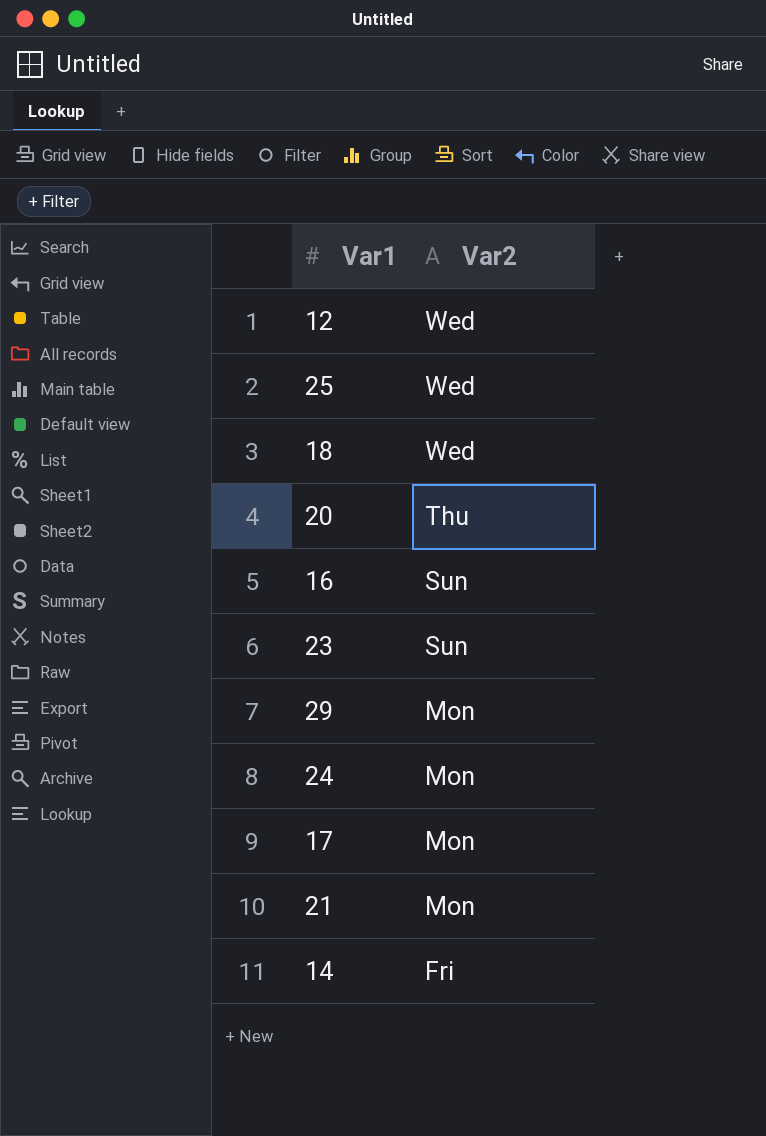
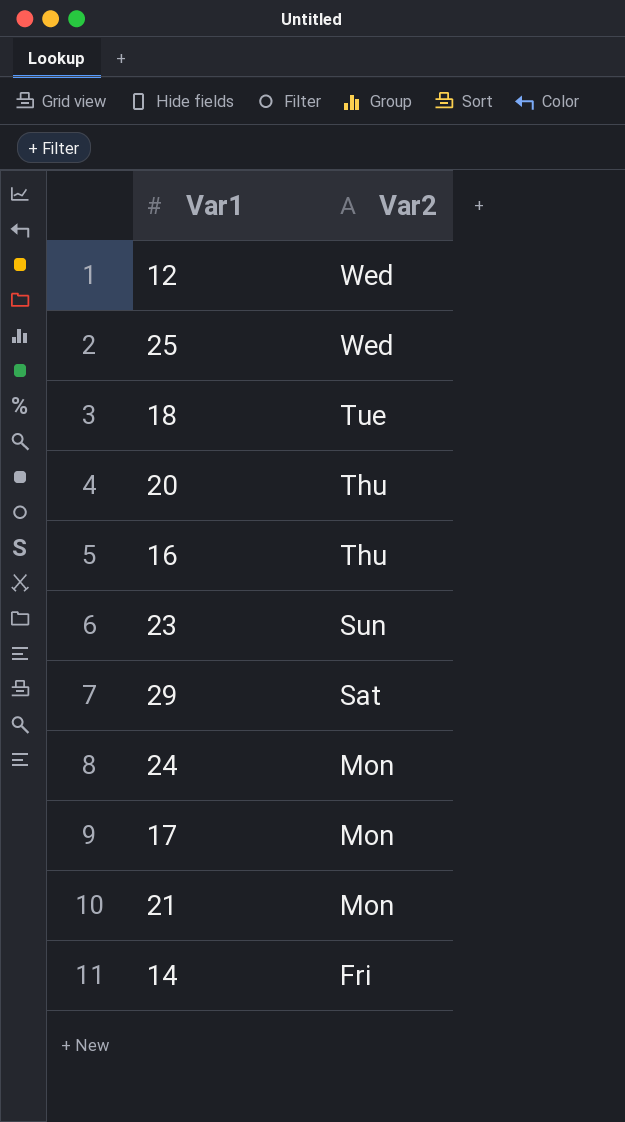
18 | Var2: Wed -> Tue
16 | Var2: Sun -> Thu
29 | Var2: Mon -> Sat

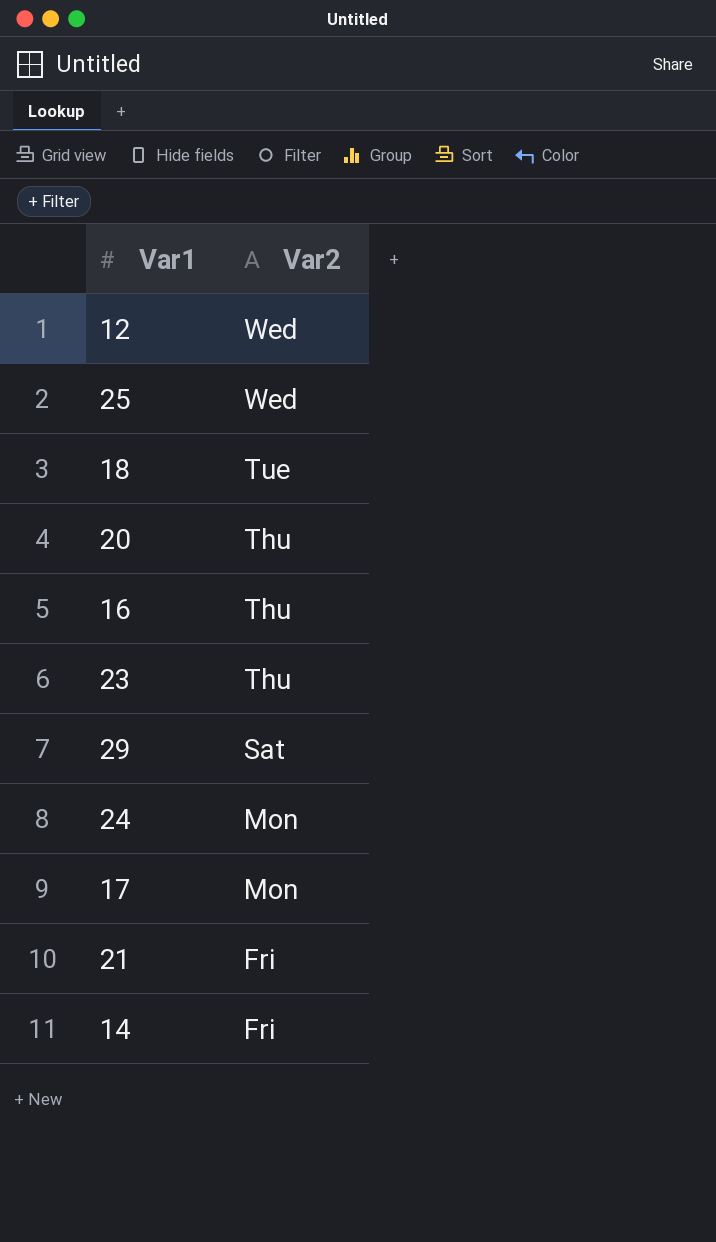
23 | Var2: Sun -> Thu
21 | Var2: Mon -> Fri

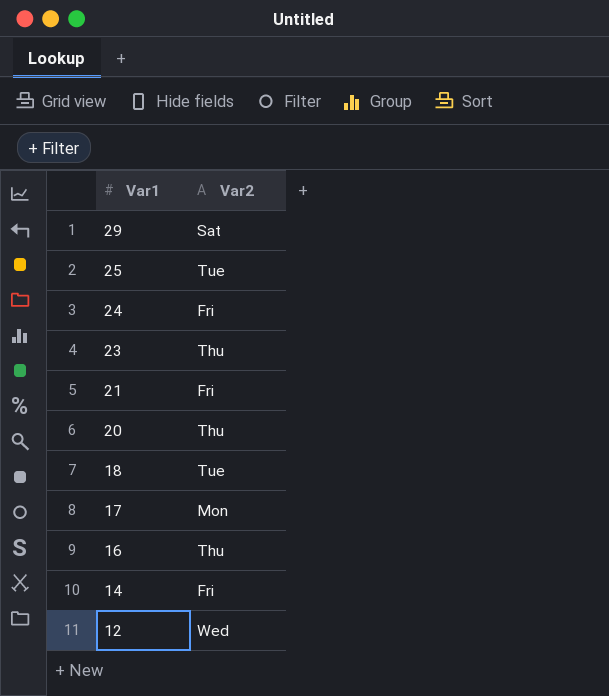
row order: Var2 descending -> Var1 descending
25 | Var2: Wed -> Tue
24 | Var2: Mon -> Fri

